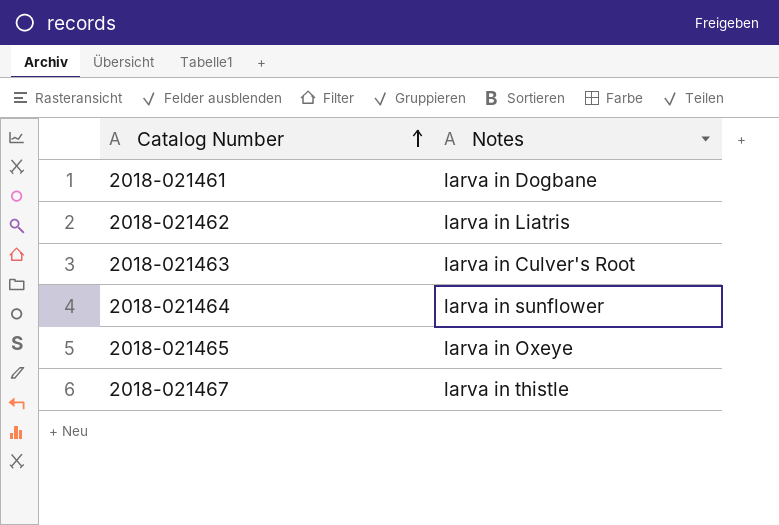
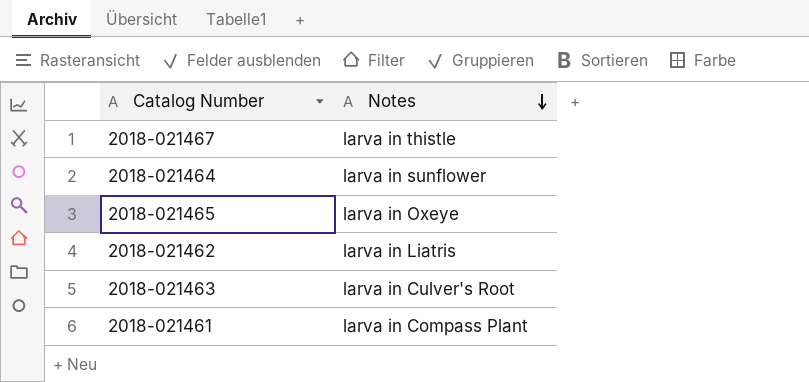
row order: Catalog Number ascending -> Notes descending
2018-021461 | Notes: larva in Dogbane -> larva in Compass Plant

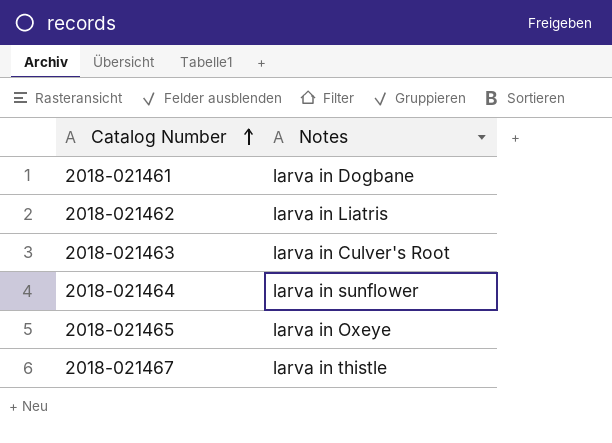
row order: Notes descending -> Catalog Number ascending
2018-021461 | Notes: larva in Compass Plant -> larva in Dogbane

